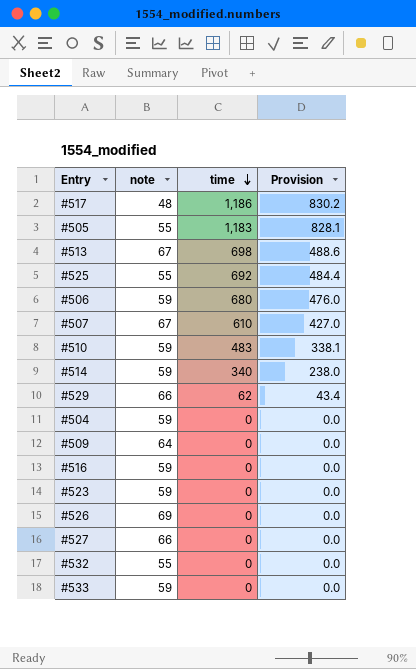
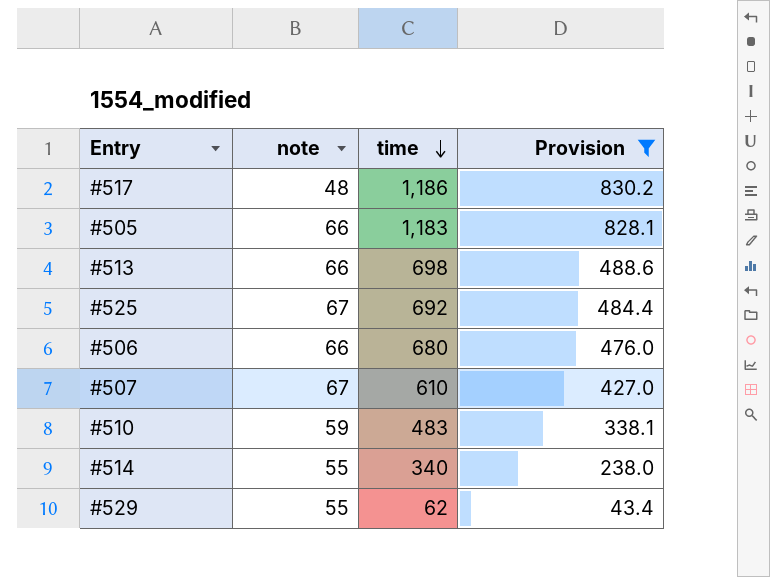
filter: none -> Provision != 0.0
#505 | note: 55 -> 66
#513 | note: 67 -> 66
#525 | note: 55 -> 67
#506 | note: 59 -> 66
#514 | note: 59 -> 55
#529 | note: 66 -> 55

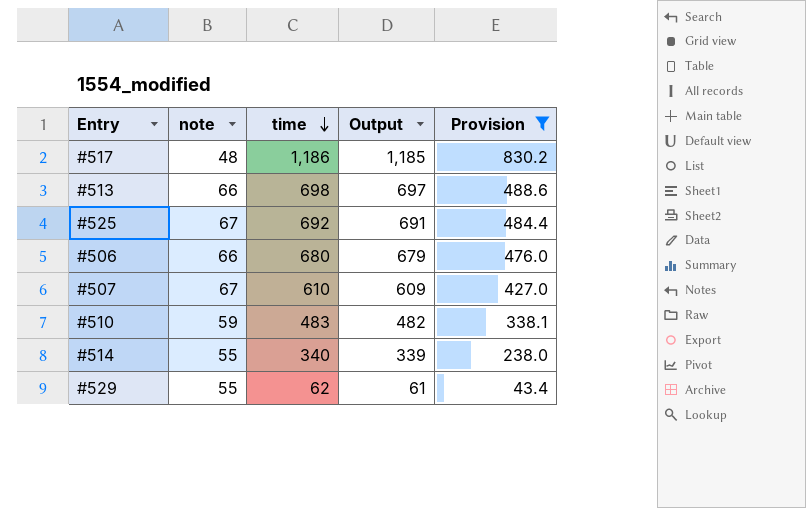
column Output | formula: none -> [time] - 1
row #505: 66 | 1,183 | 828.1 -> none

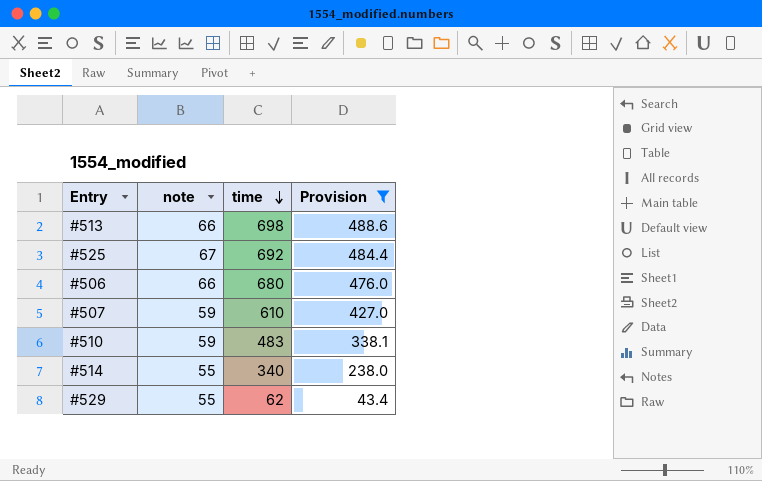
column Output | formula: [time] - 1 -> none
row #517: 48 | 1,186 | 1,185 | 830.2 -> none
#507 | note: 67 -> 59

